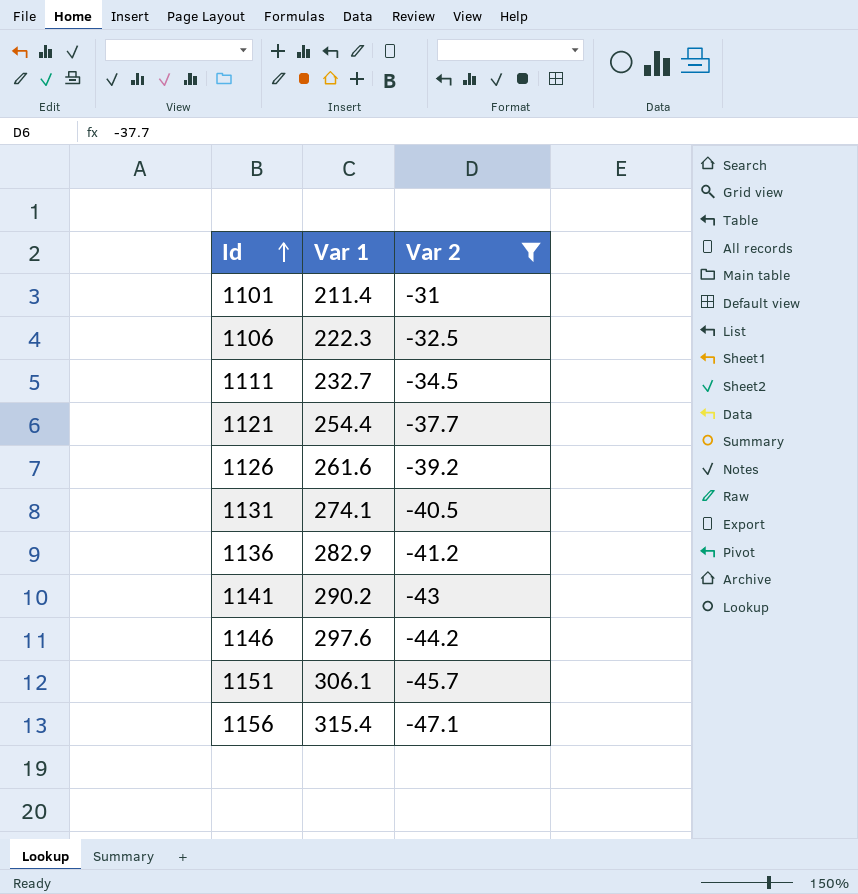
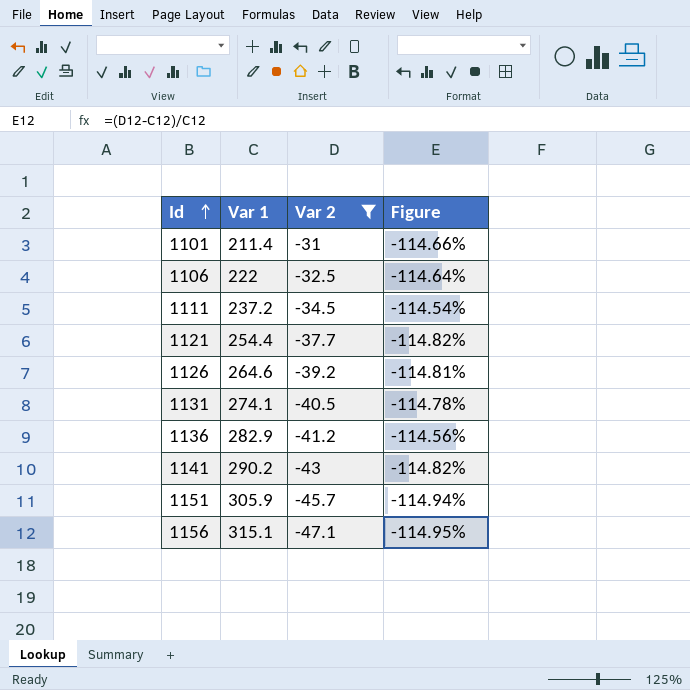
column Figure | formula: none -> ([Var 2] - [Var 1]) / [Var 1]
row 1146: 297.6 | -44.2 -> none
1106 | Var 1: 222.3 -> 222
1111 | Var 1: 232.7 -> 237.2
1126 | Var 1: 261.6 -> 264.6
1151 | Var 1: 306.1 -> 305.9
1156 | Var 1: 315.4 -> 315.1

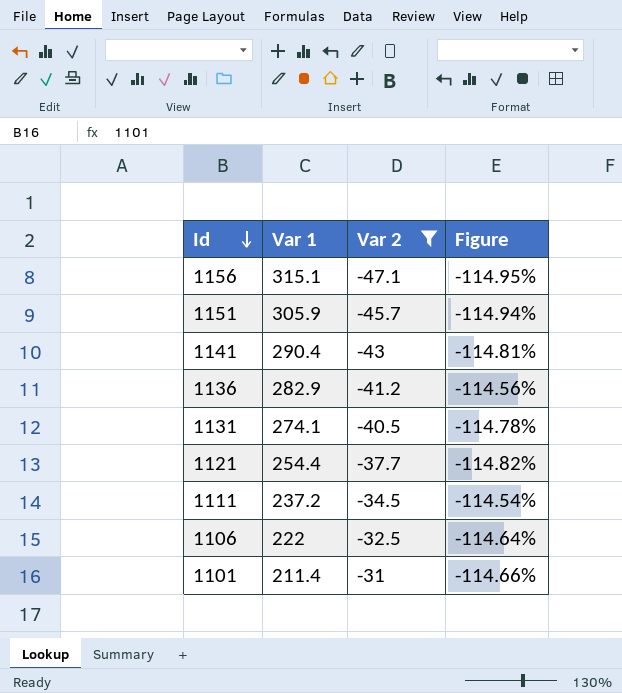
row order: Id ascending -> Id descending
row 1126: 264.6 | -39.2 | -114.81% -> none
1141 | Var 1: 290.2 -> 290.4
1141 | Figure: -114.82% -> -114.81%

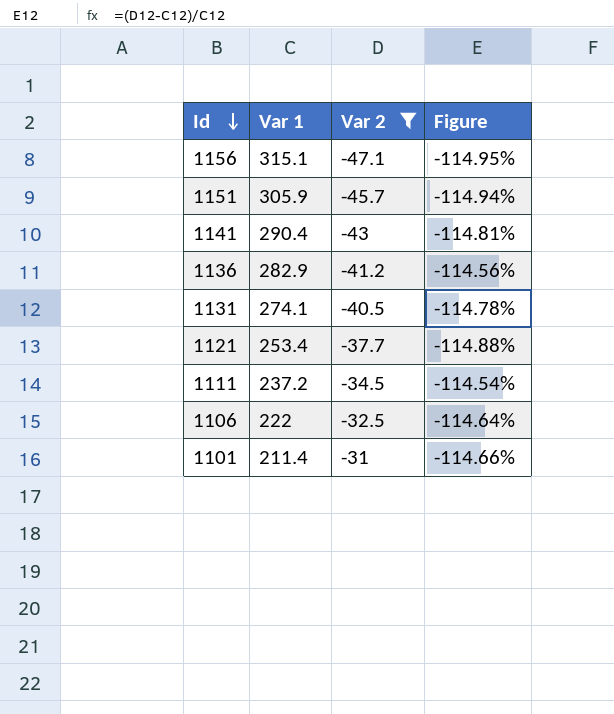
1121 | Var 1: 254.4 -> 253.4
1121 | Figure: -114.82% -> -114.88%

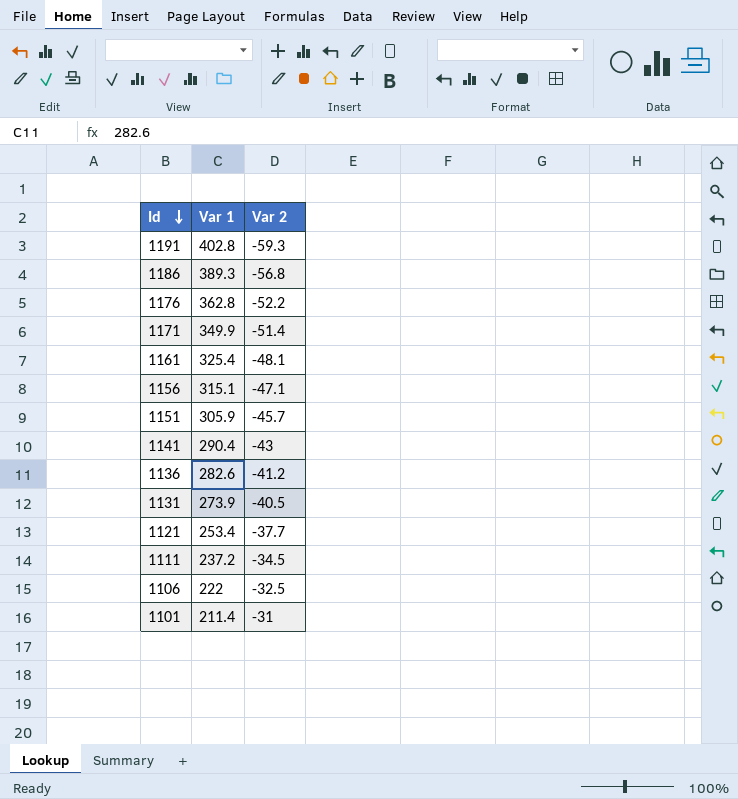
filter: Var 2 >= -47.1 -> none
column Figure | formula: ([Var 2] - [Var 1]) / [Var 1] -> none
1136 | Var 1: 282.9 -> 282.6
1131 | Var 1: 274.1 -> 273.9

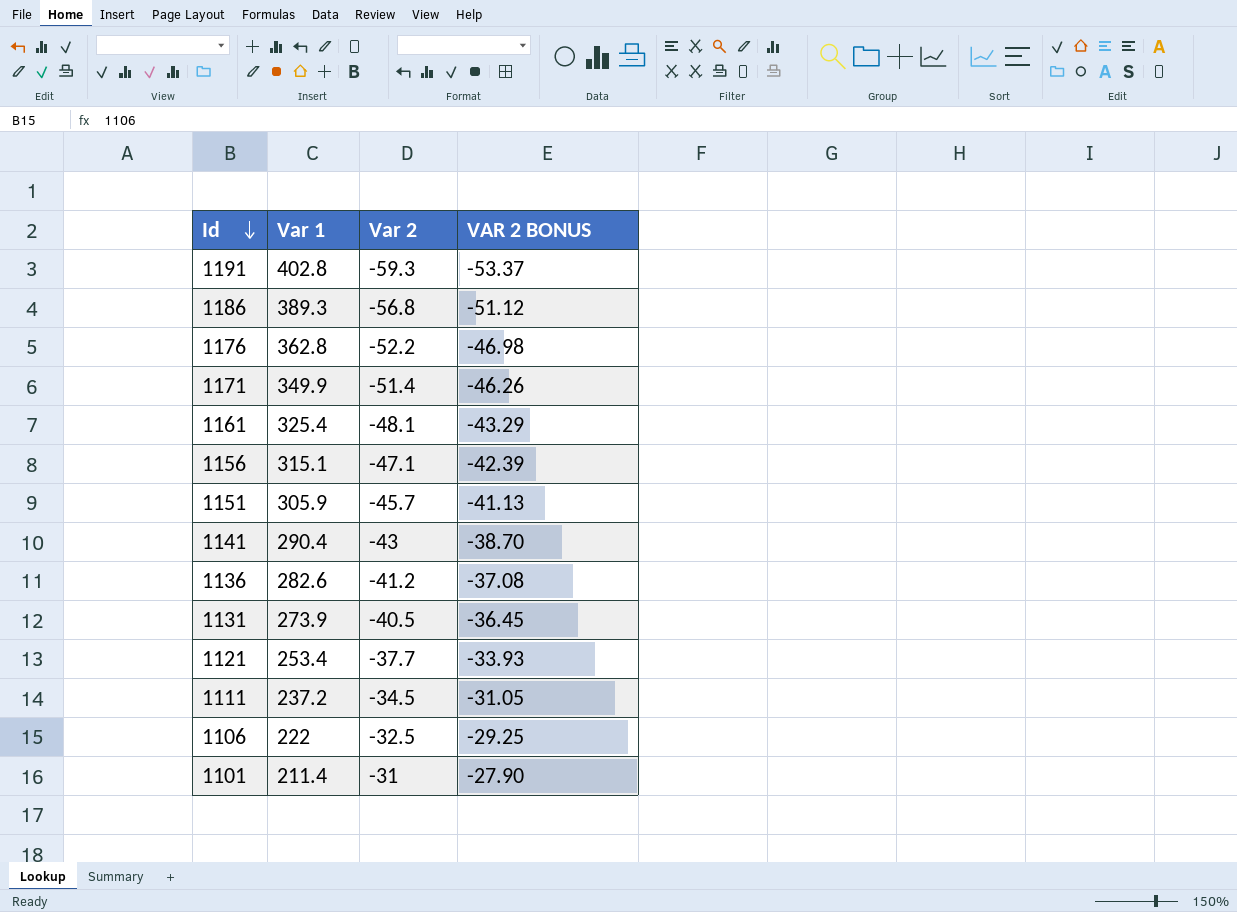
column VAR 2 BONUS | formula: none -> [Var 2] * 0.9

